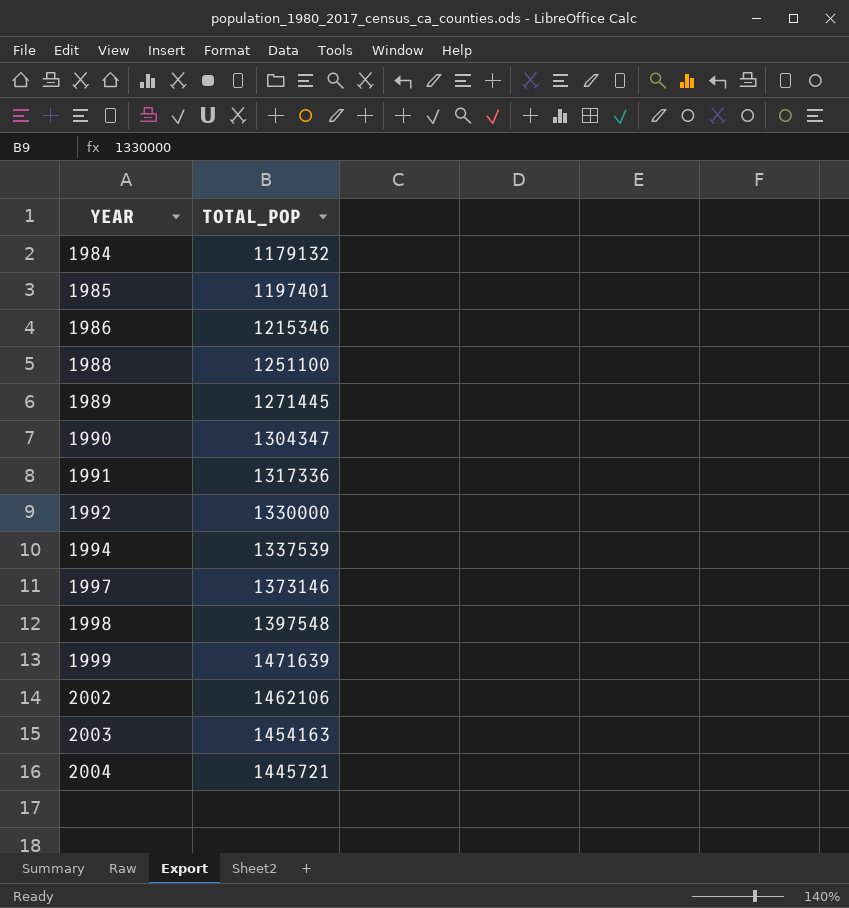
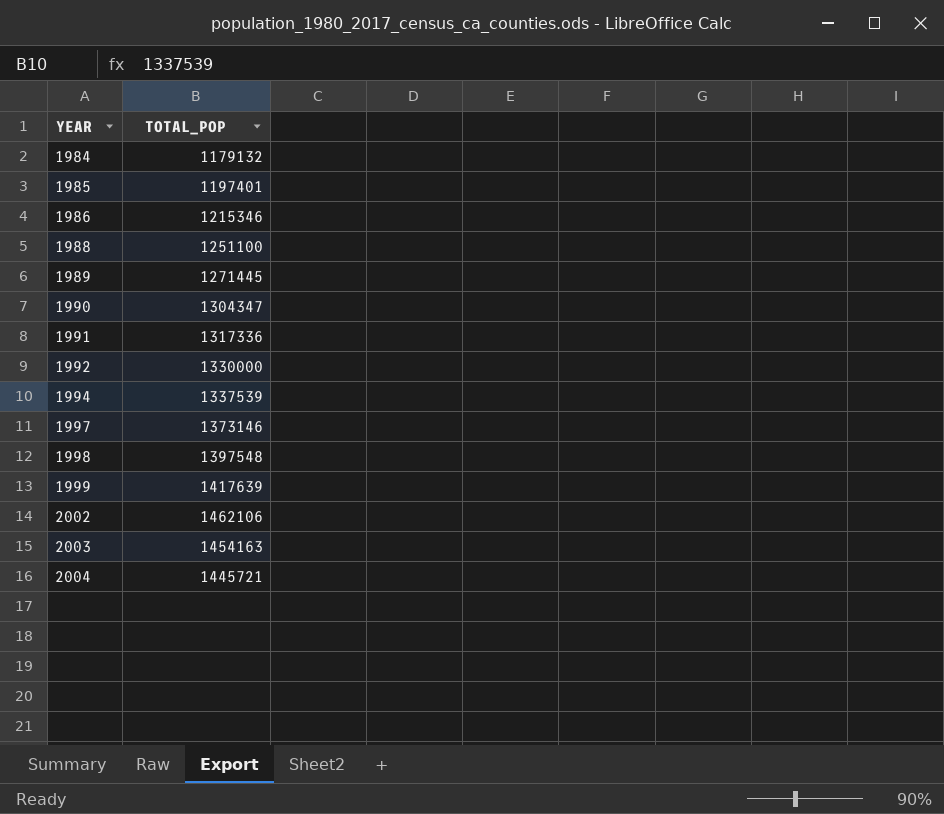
1999 | TOTAL_POP: 1471639 -> 1417639

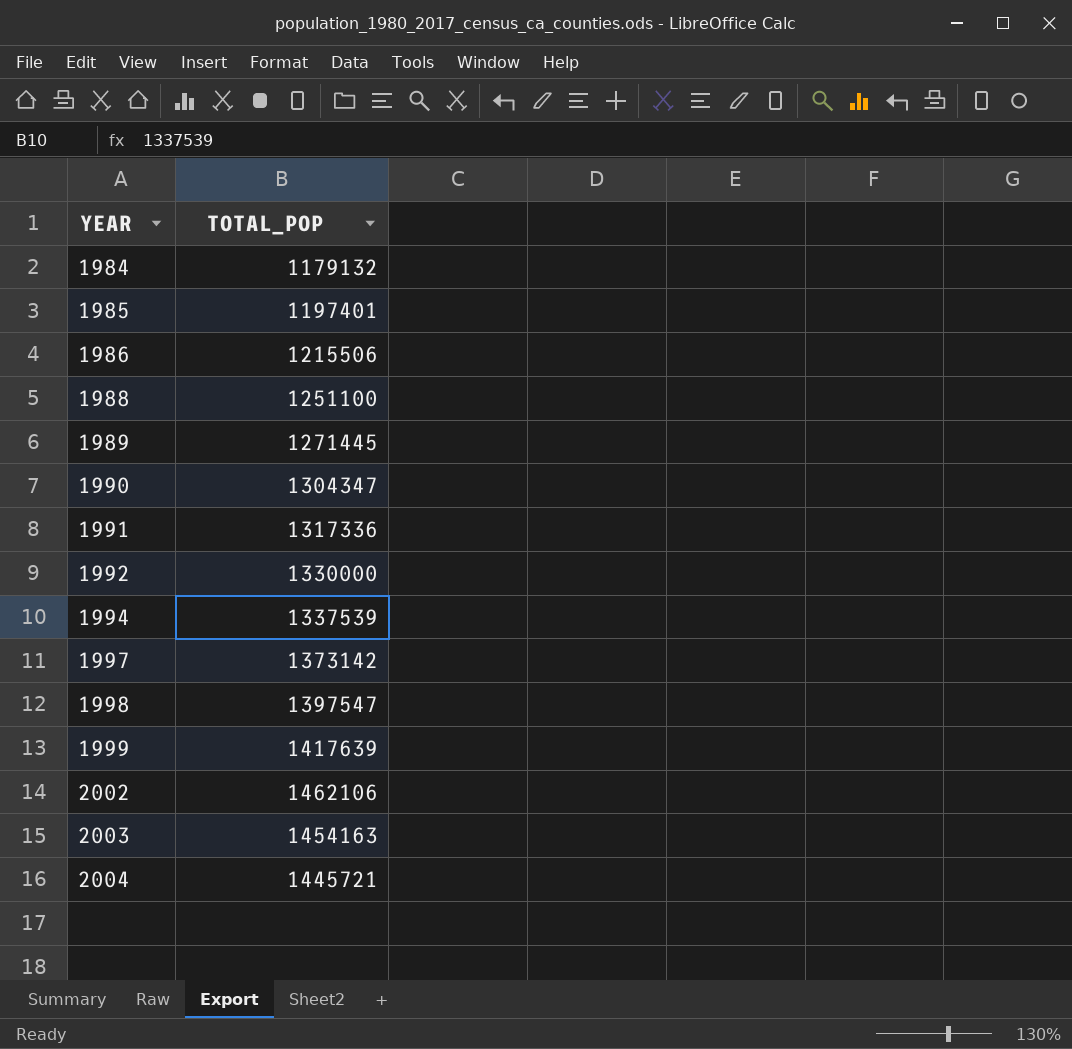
1986 | TOTAL_POP: 1215346 -> 1215506
1997 | TOTAL_POP: 1373146 -> 1373142
1998 | TOTAL_POP: 1397548 -> 1397547

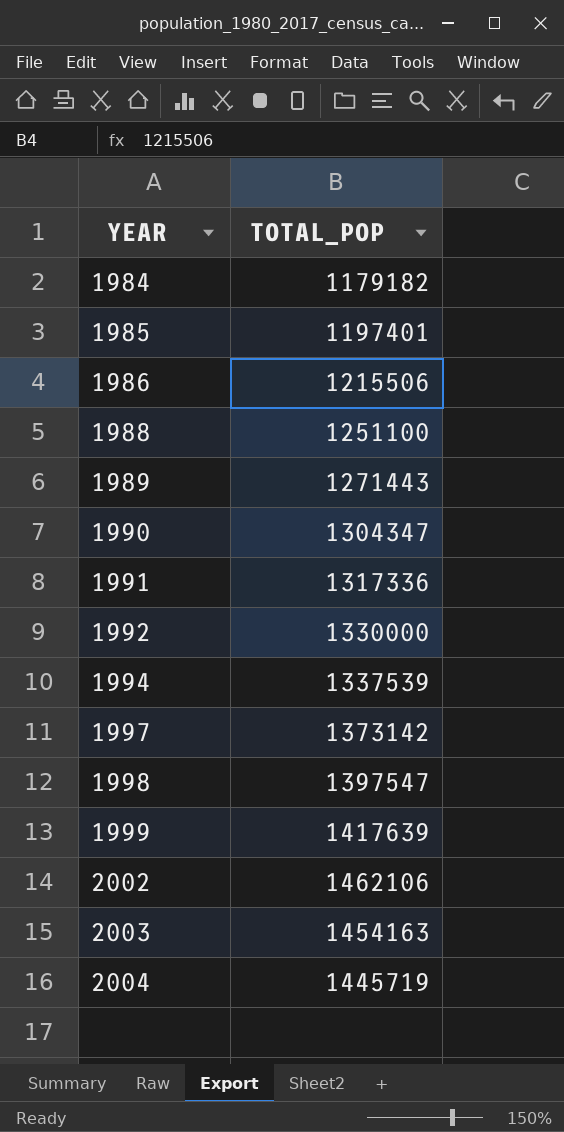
1984 | TOTAL_POP: 1179132 -> 1179182
1989 | TOTAL_POP: 1271445 -> 1271443
2004 | TOTAL_POP: 1445721 -> 1445719

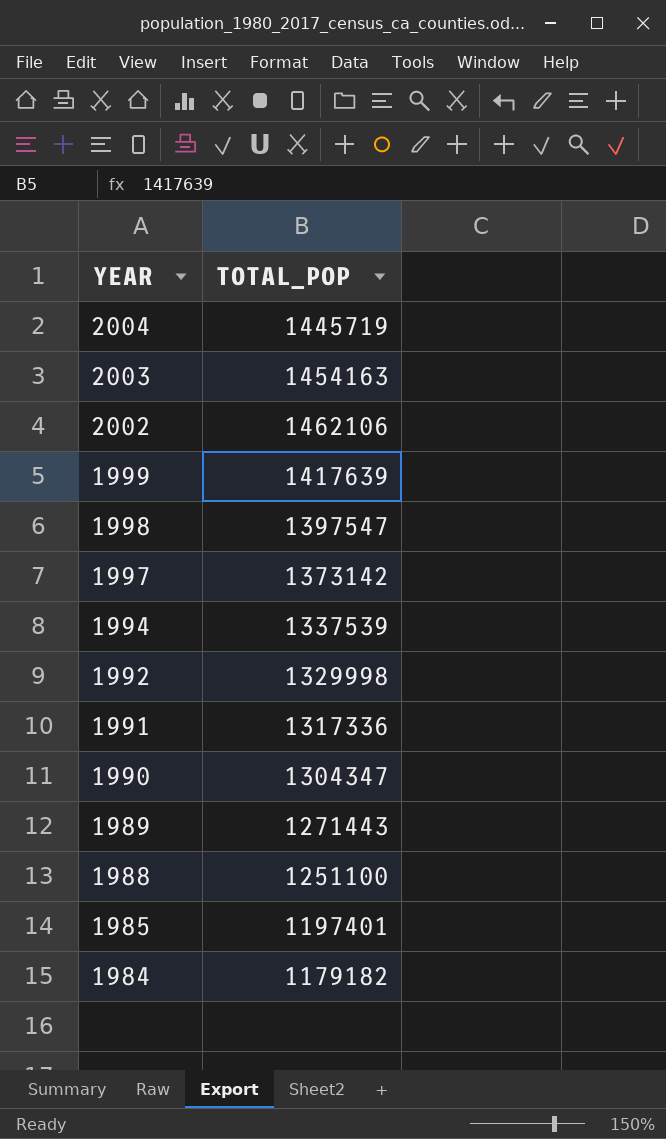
row order: YEAR ascending -> YEAR descending
row 1986: 1215506 -> none
1992 | TOTAL_POP: 1330000 -> 1329998

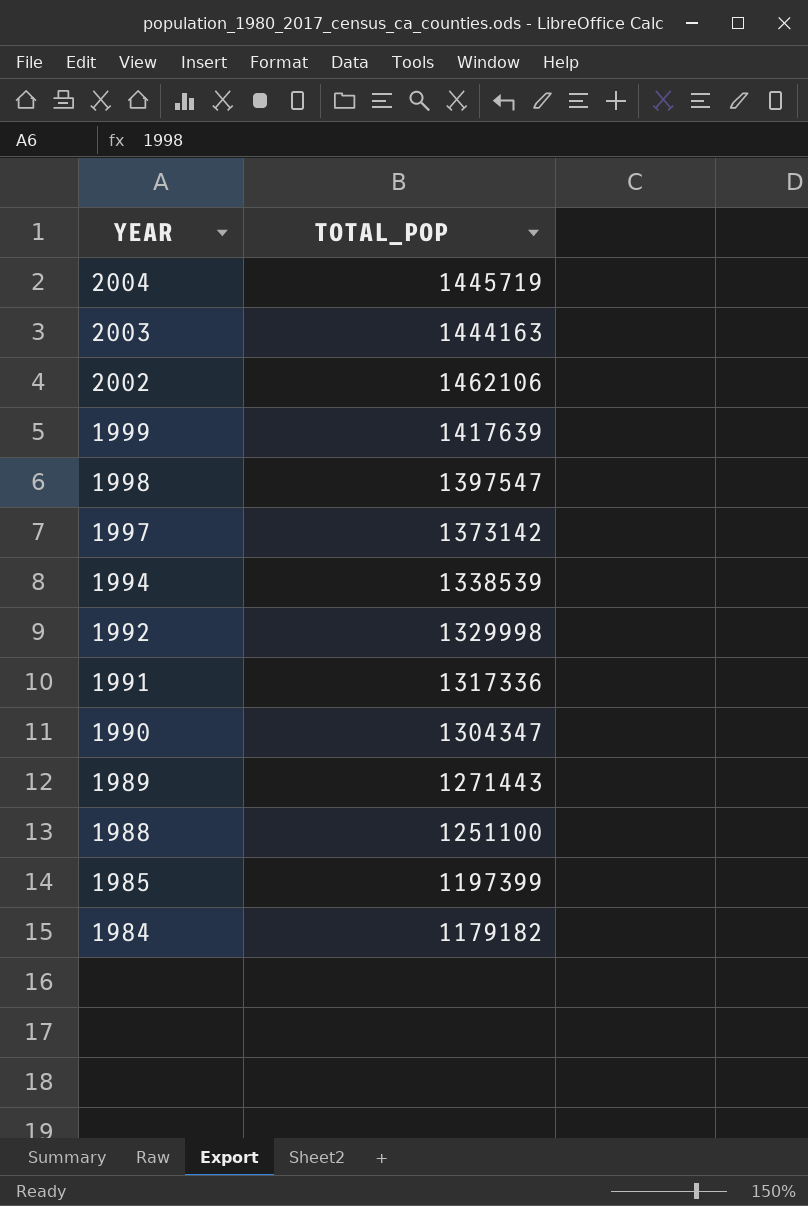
2003 | TOTAL_POP: 1454163 -> 1444163
1994 | TOTAL_POP: 1337539 -> 1338539
1985 | TOTAL_POP: 1197401 -> 1197399

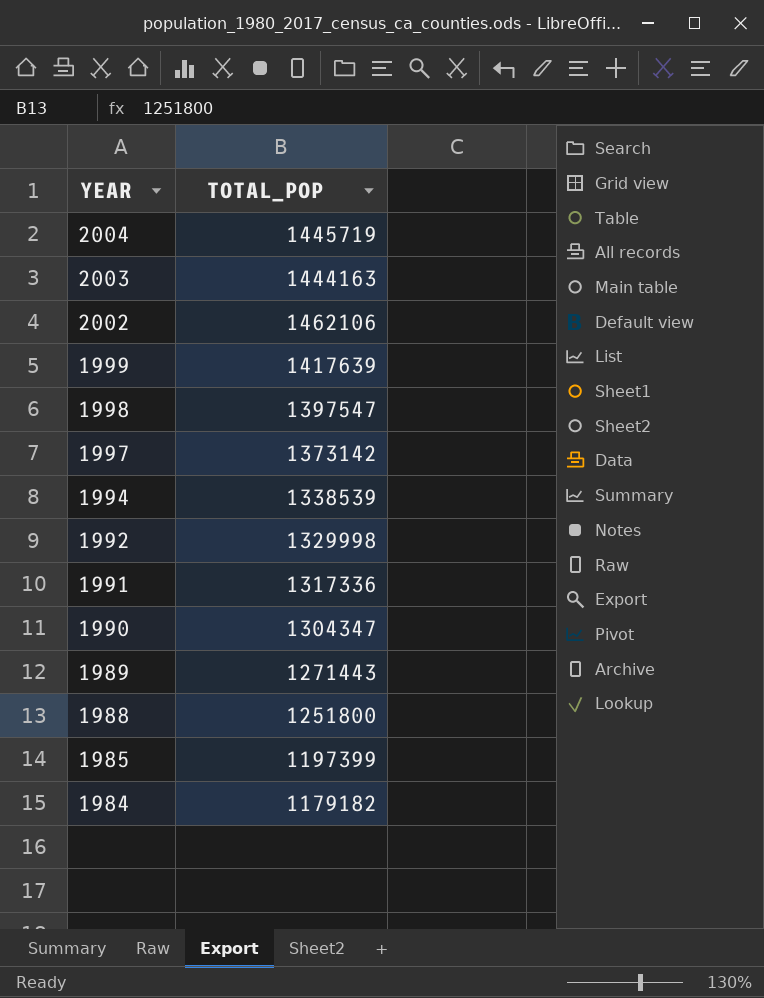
1988 | TOTAL_POP: 1251100 -> 1251800

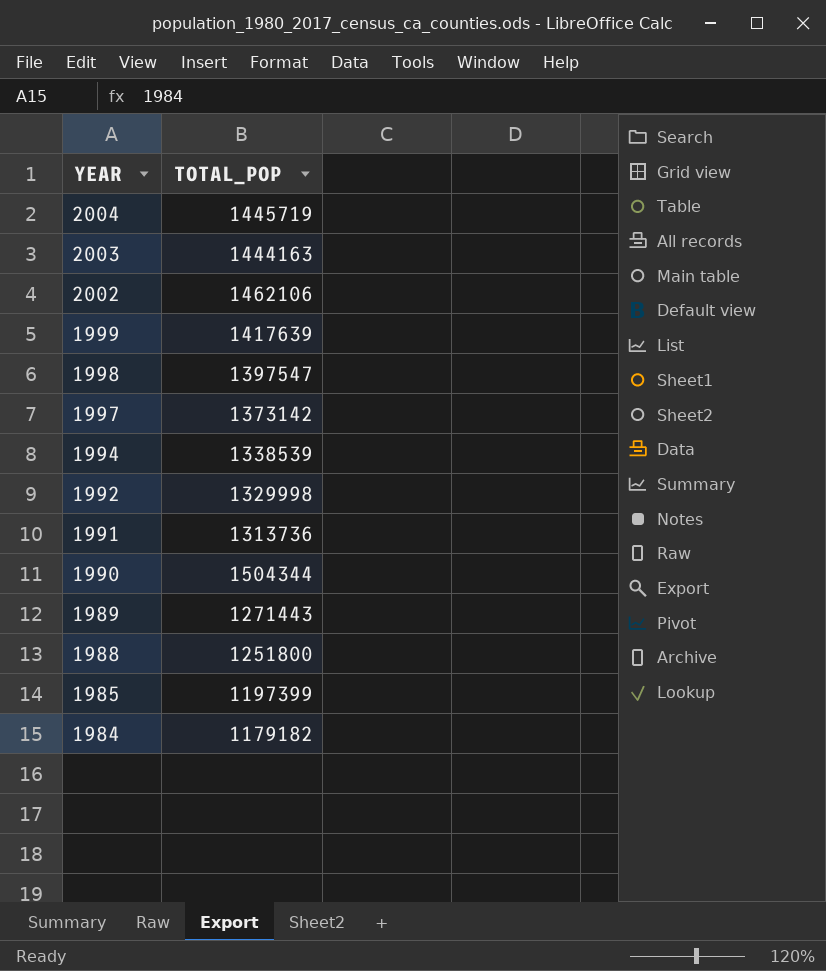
1991 | TOTAL_POP: 1317336 -> 1313736
1990 | TOTAL_POP: 1304347 -> 1504344

